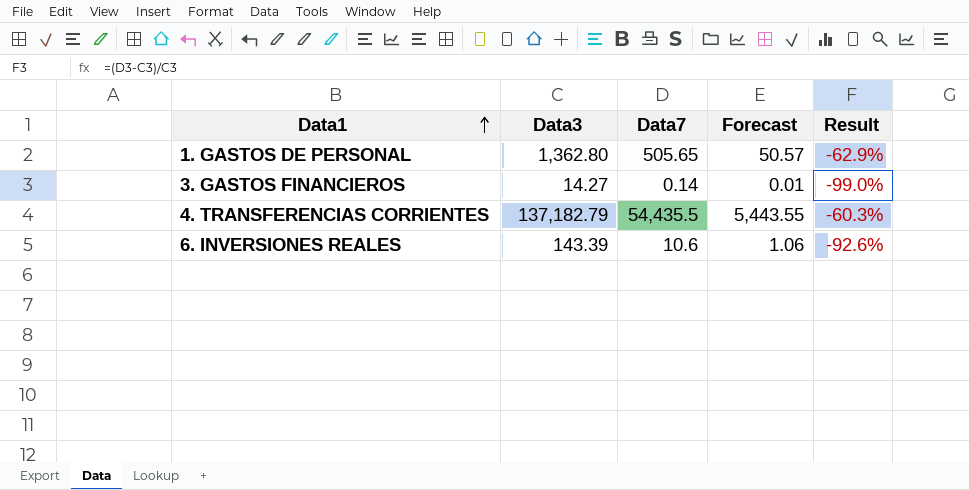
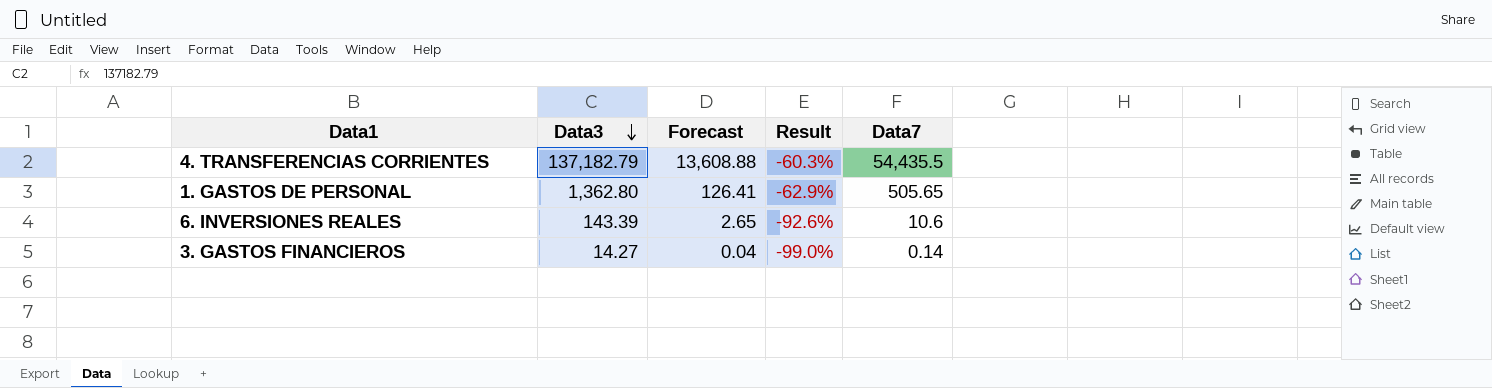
row order: Data1 ascending -> Data3 descending
column Forecast | formula: [Data7] * 0.1 -> [Data7] * 0.25
column Data7 | position: 3 -> 5

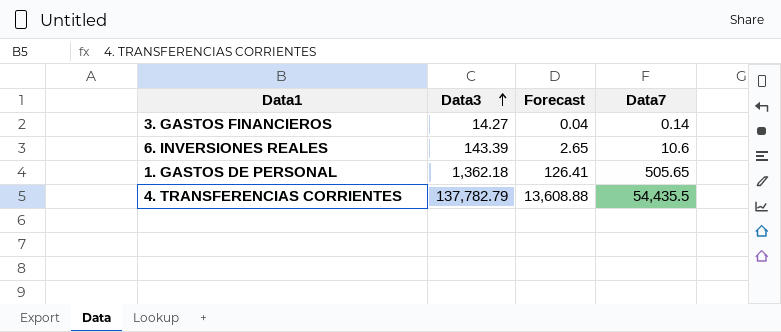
row order: Data3 descending -> Data3 ascending
column Result | formula: ([Data7] - [Data3]) / [Data3] -> none
1. GASTOS DE PERSONAL | Data3: 1,362.80 -> 1,362.18
4. TRANSFERENCIAS CORRIENTES | Data3: 137,182.79 -> 137,782.79

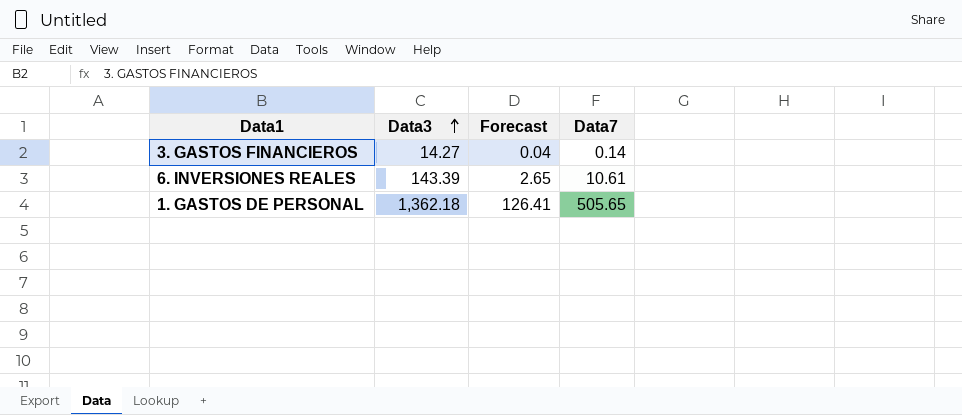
row 4. TRANSFERENCIAS CORRIENTES: 137,782.79 | 13,608.88 | 54,435.5 -> none
6. INVERSIONES REALES | Data7: 10.6 -> 10.61

